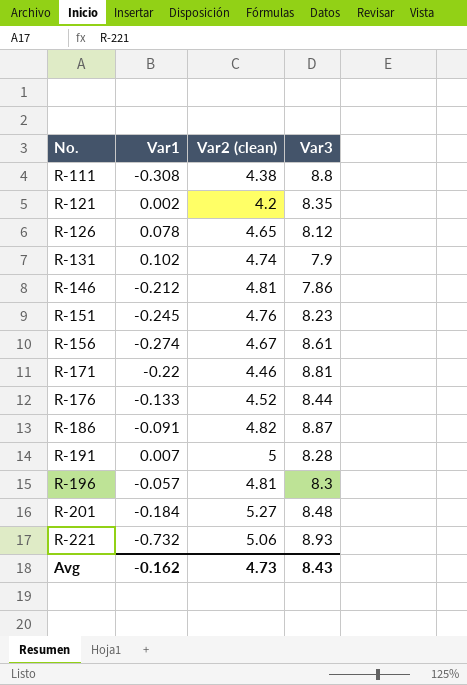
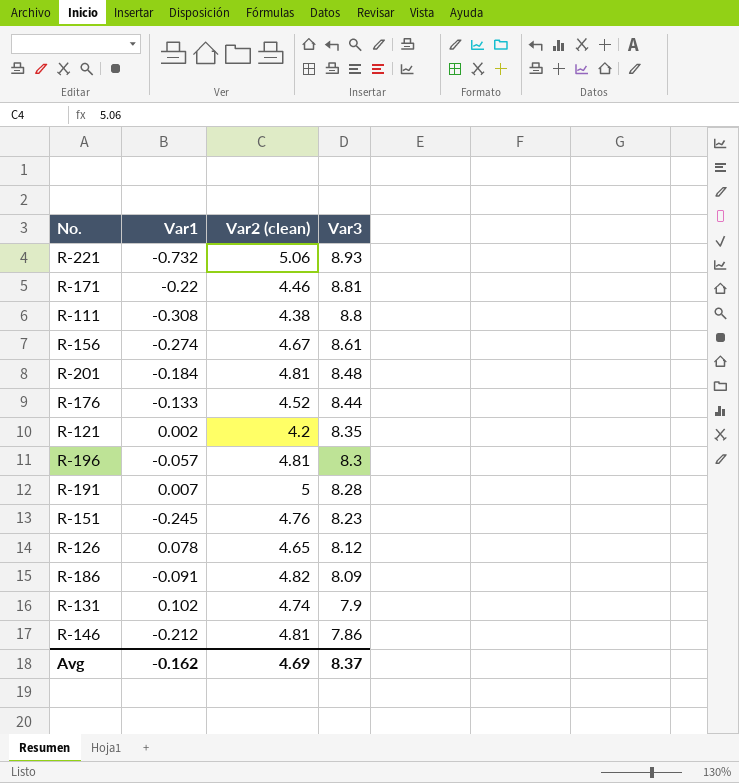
row order: No. ascending -> Var3 descending
R-201 | Var2 (clean): 5.27 -> 4.81
R-186 | Var3: 8.87 -> 8.09
Avg | Var2 (clean): 4.73 -> 4.69
Avg | Var3: 8.43 -> 8.37

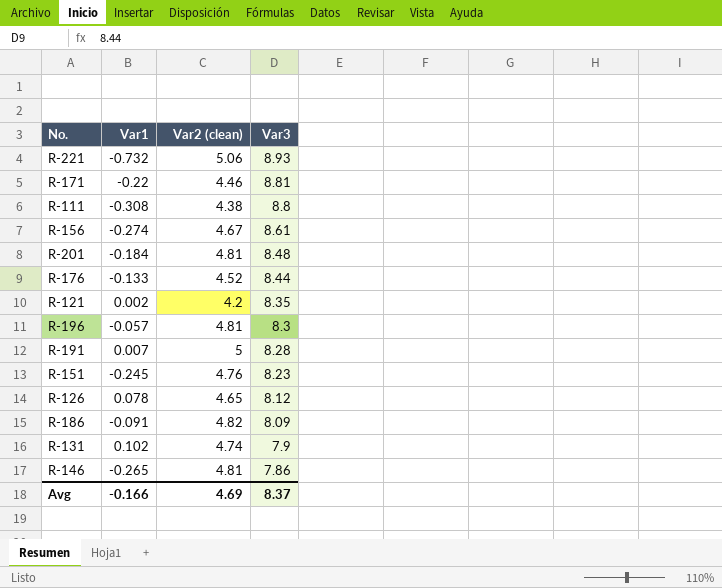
R-146 | Var1: -0.212 -> -0.265
Avg | Var1: -0.162 -> -0.166

